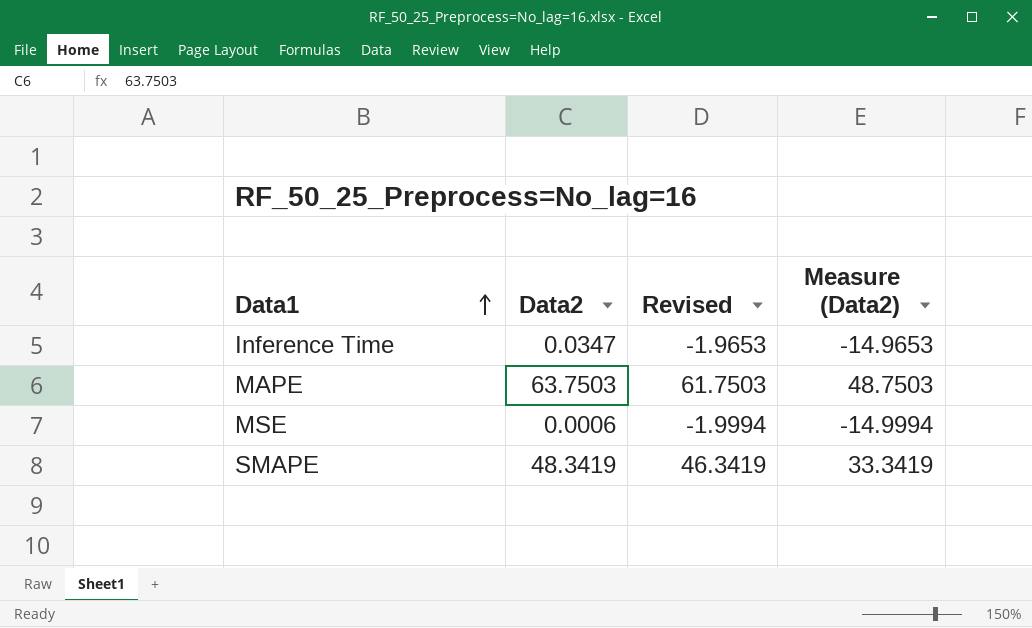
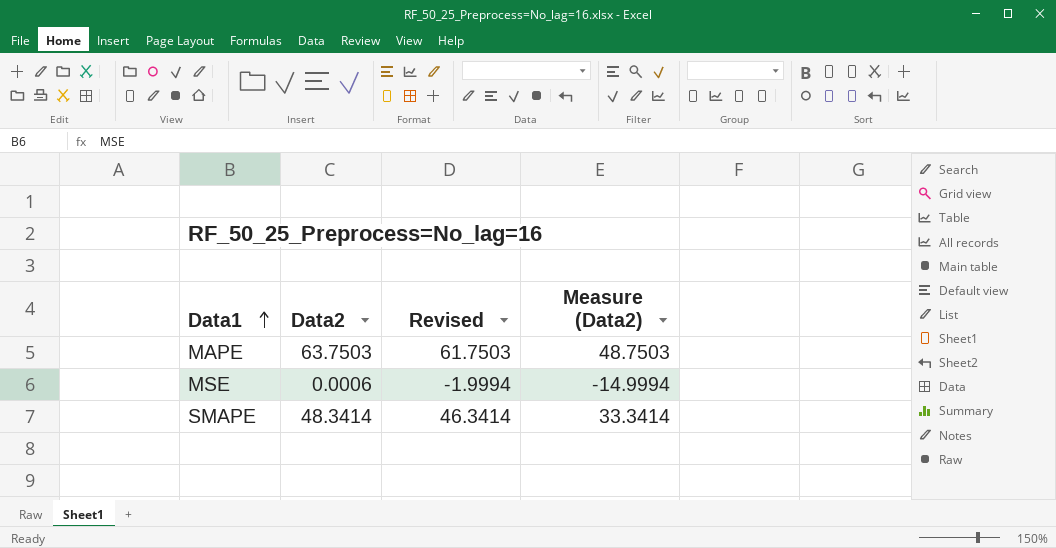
row Inference Time: 0.0347 | -1.9653 | -14.9653 -> none
SMAPE | Data2: 48.3419 -> 48.3414
SMAPE | Revised: 46.3419 -> 46.3414
SMAPE | Measure (Data2): 33.3419 -> 33.3414

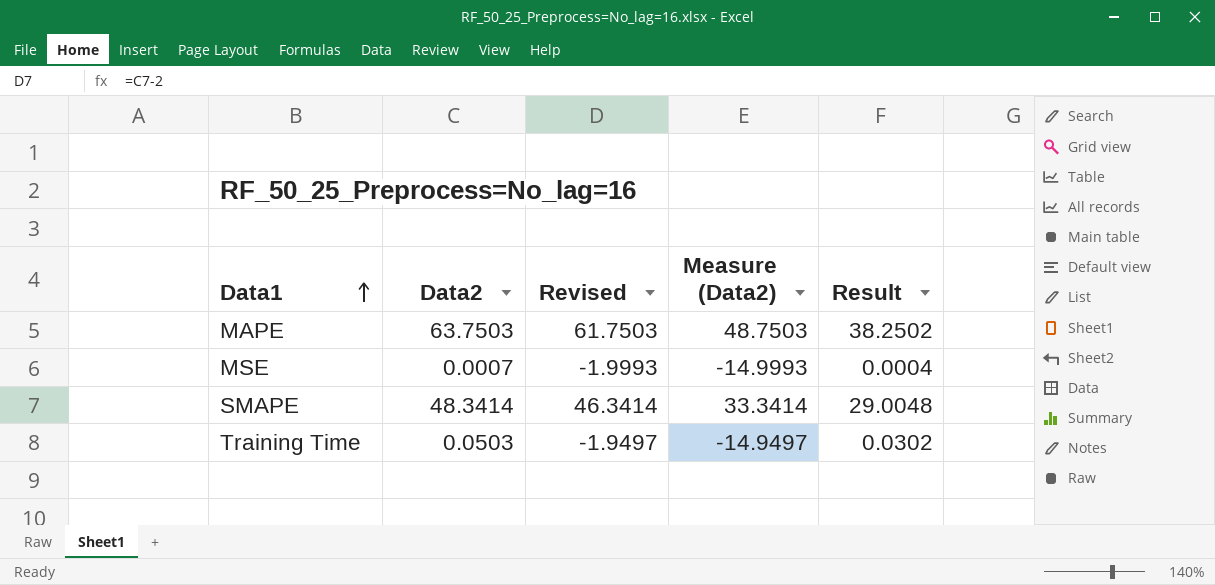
column Result | formula: none -> [Data2] * 0.6
MSE | Data2: 0.0006 -> 0.0007
MSE | Revised: -1.9994 -> -1.9993
MSE | Measure (Data2): -14.9994 -> -14.9993
row Training Time: none -> 0.0503 | -1.9497 | -14.9497 | 0.0302

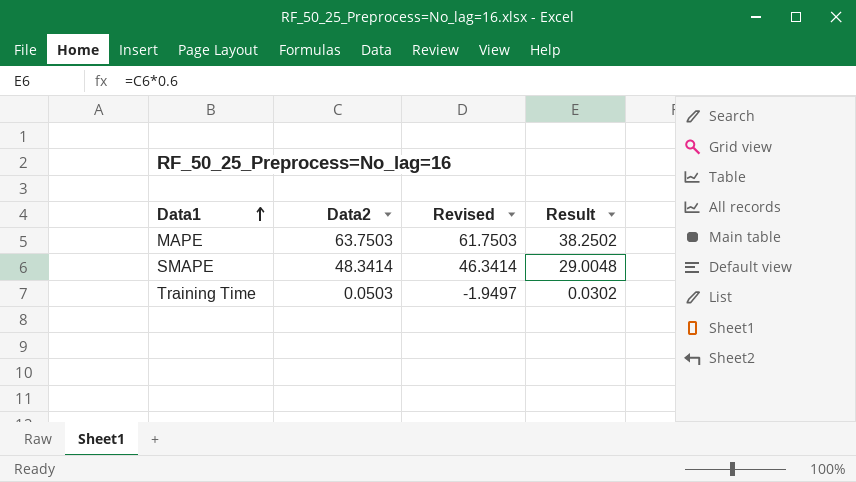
column Measure (Data2) | formula: [Data2] - 15 -> none
row MSE: 0.0007 | -1.9993 | -14.9993 | 0.0004 -> none

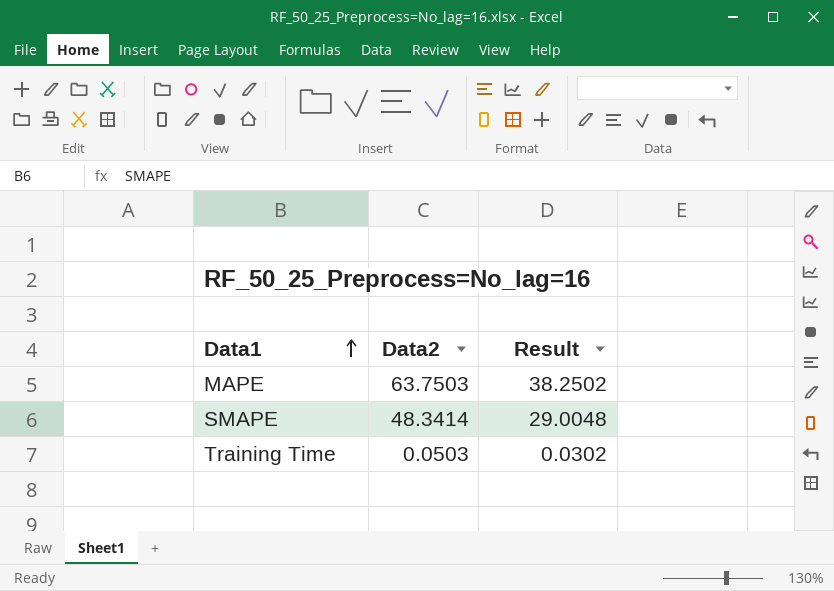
column Revised | formula: [Data2] - 2 -> none

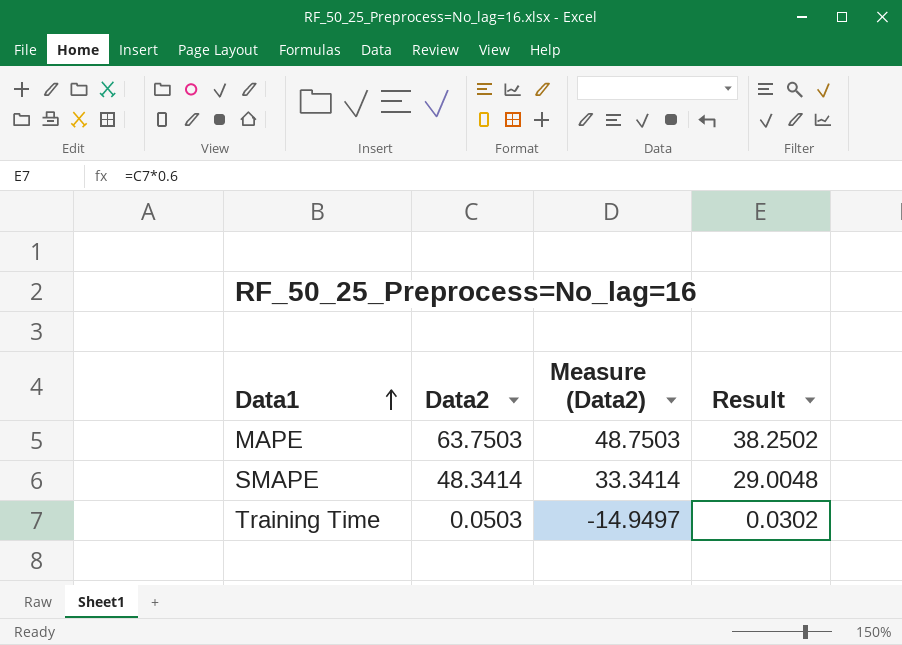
column Measure (Data2) | formula: none -> [Data2] - 15

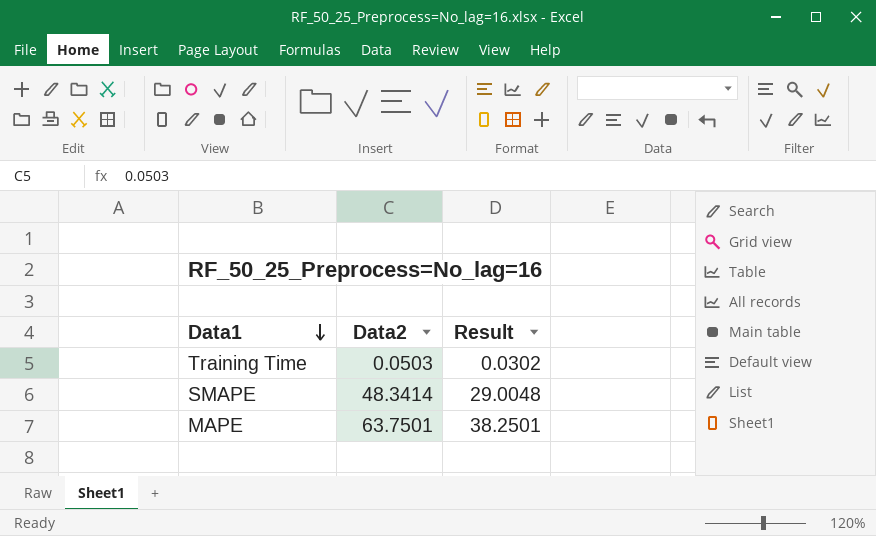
row order: Data1 ascending -> Data1 descending
column Measure (Data2) | formula: [Data2] - 15 -> none
MAPE | Data2: 63.7503 -> 63.7501
MAPE | Result: 38.2502 -> 38.2501

